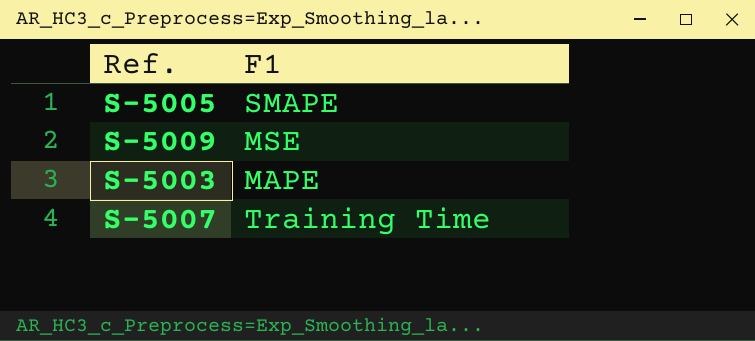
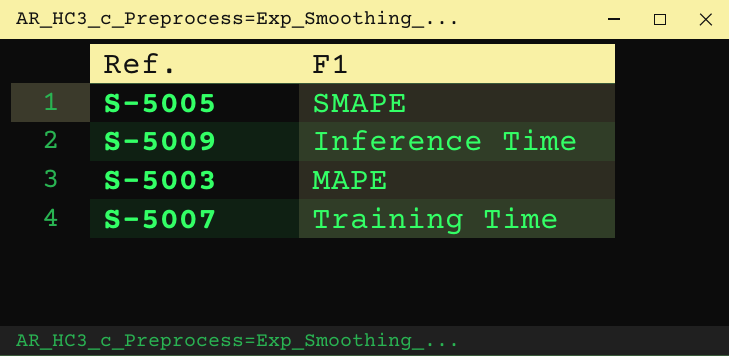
S-5009 | F1: MSE -> Inference Time

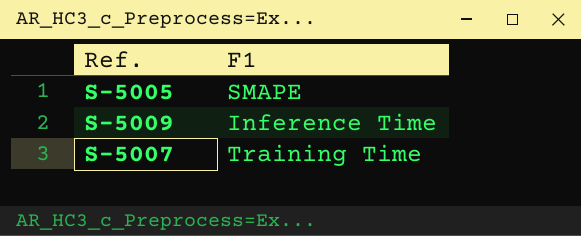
row S-5003: MAPE -> none

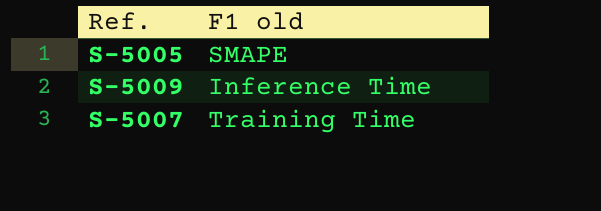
column name: F1 -> F1 old

